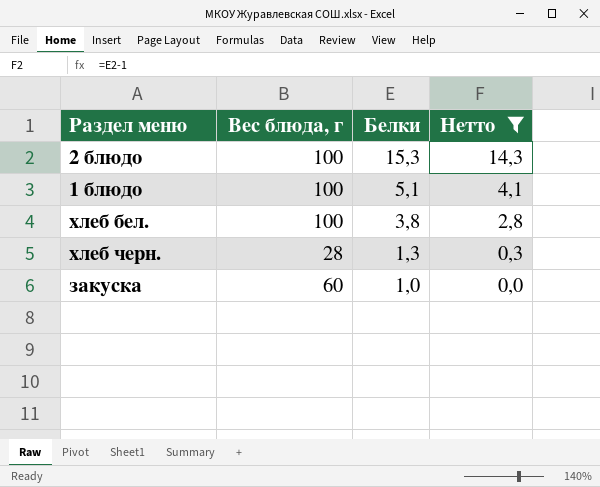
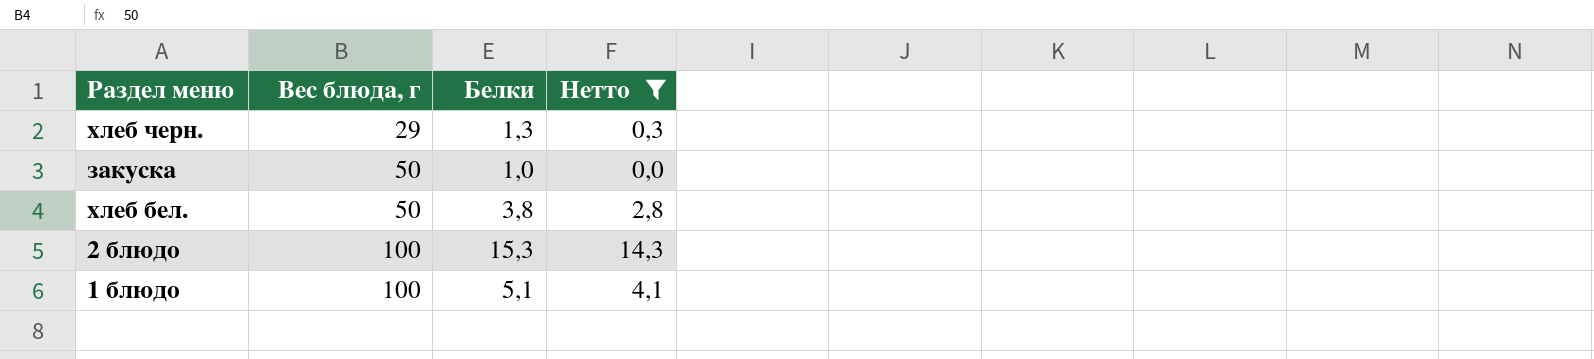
row order: Белки descending -> Вес блюда, г ascending
хлеб черн. | Вес блюда, г: 28 -> 29
закуска | Вес блюда, г: 60 -> 50
хлеб бел. | Вес блюда, г: 100 -> 50

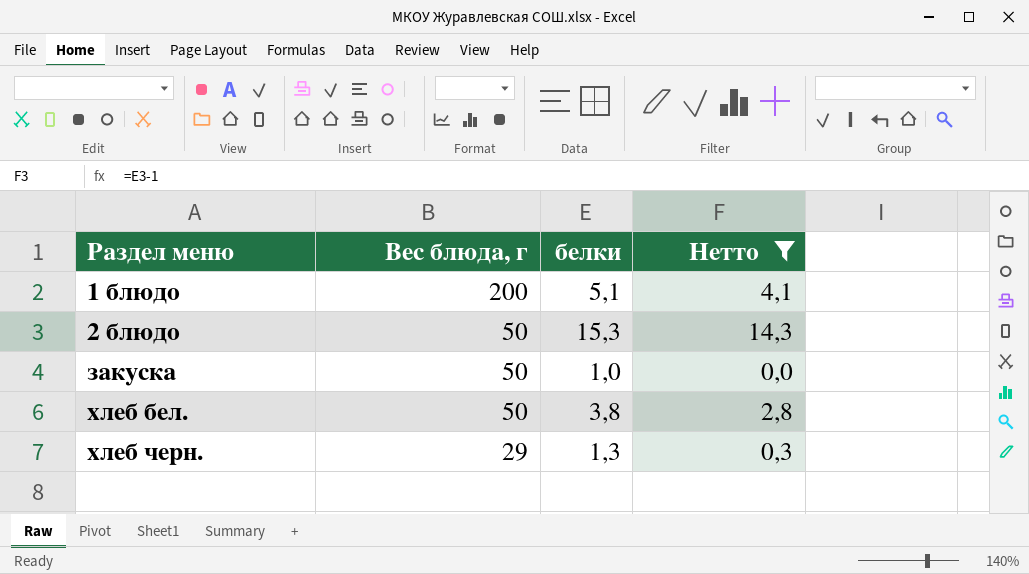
row order: Вес блюда, г ascending -> Раздел меню ascending
column name: Белки -> белки
1 блюдо | Вес блюда, г: 100 -> 200
2 блюдо | Вес блюда, г: 100 -> 50

